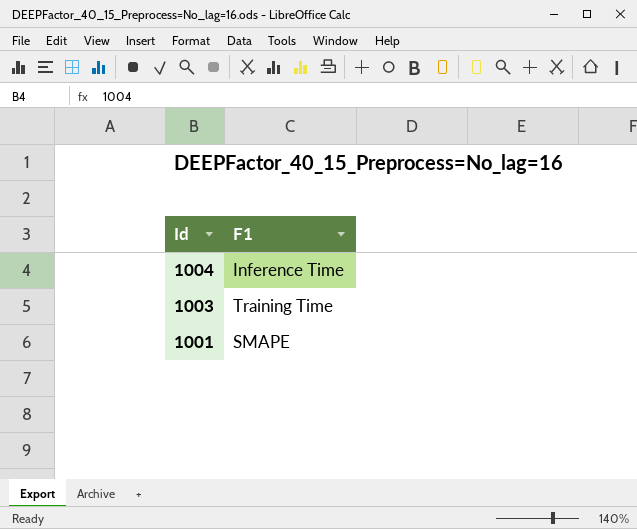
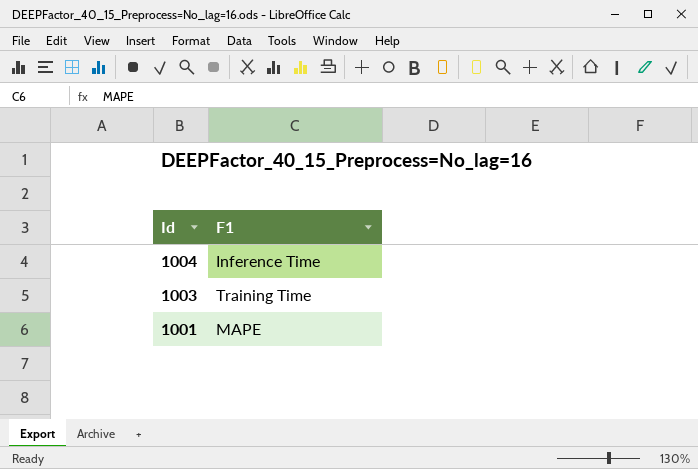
1001 | F1: SMAPE -> MAPE

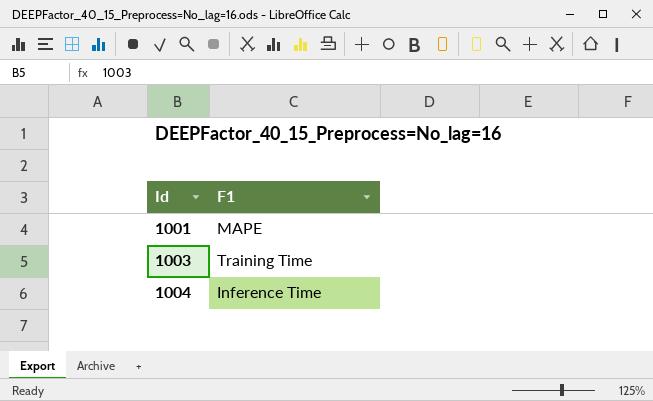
row order: Id descending -> Id ascending

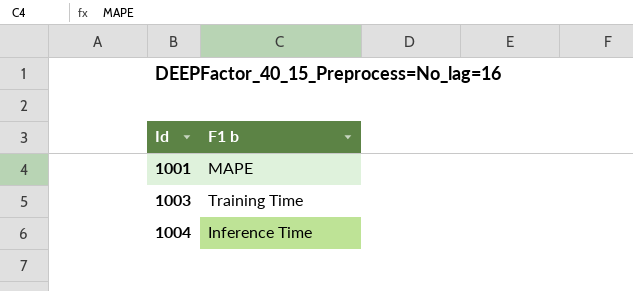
column name: F1 -> F1 b

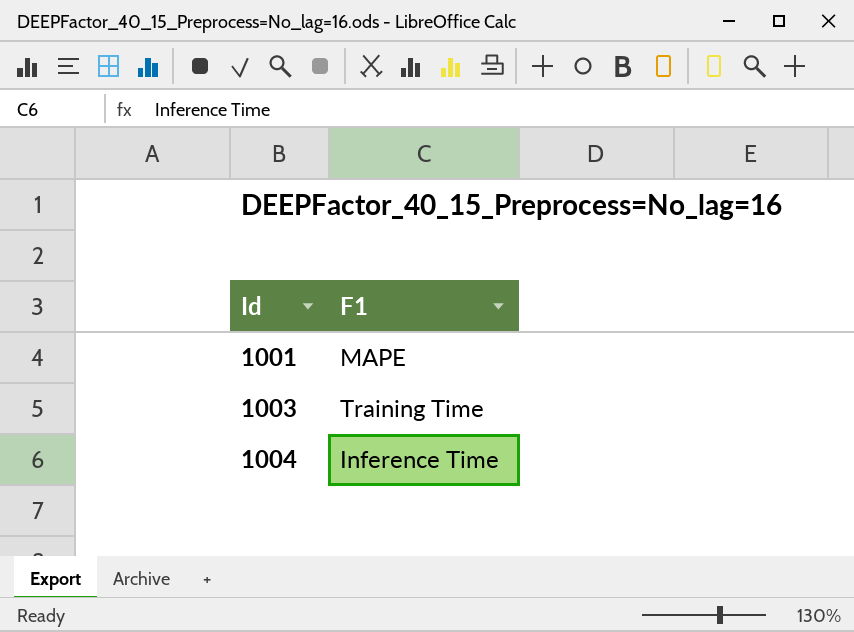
column name: F1 b -> F1

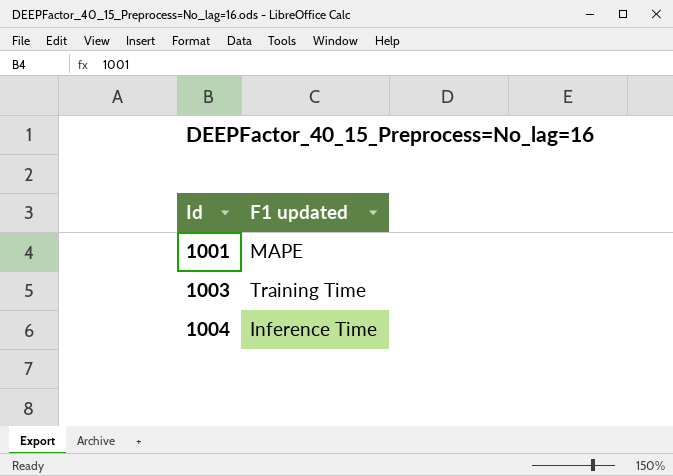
column name: F1 -> F1 updated

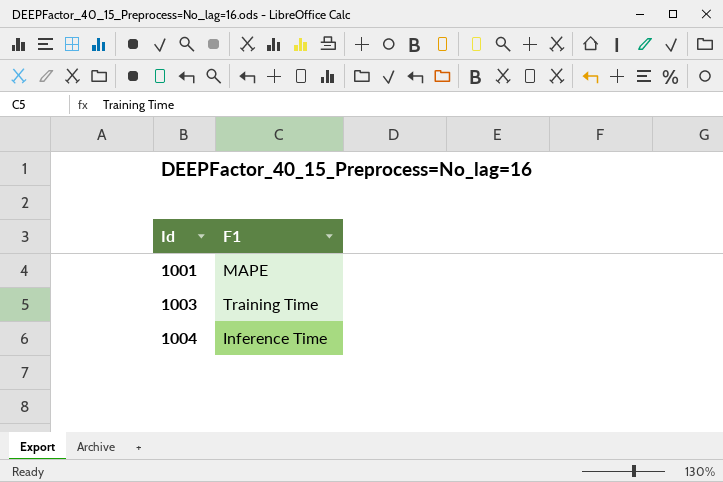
column name: F1 updated -> F1

